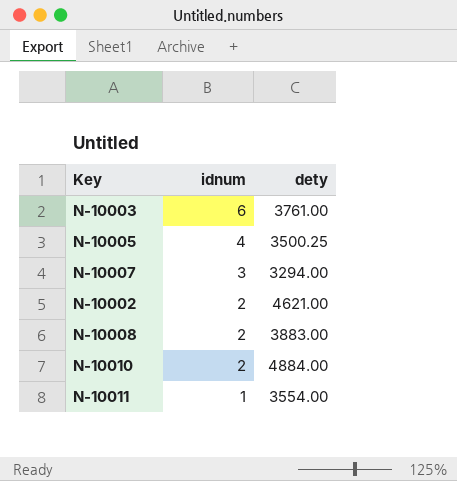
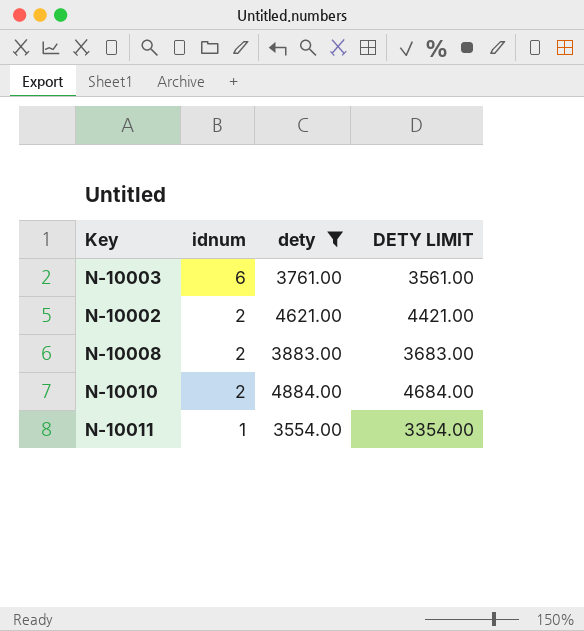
filter: none -> dety >= 3554.00
column DETY LIMIT | formula: none -> [dety] - 200

